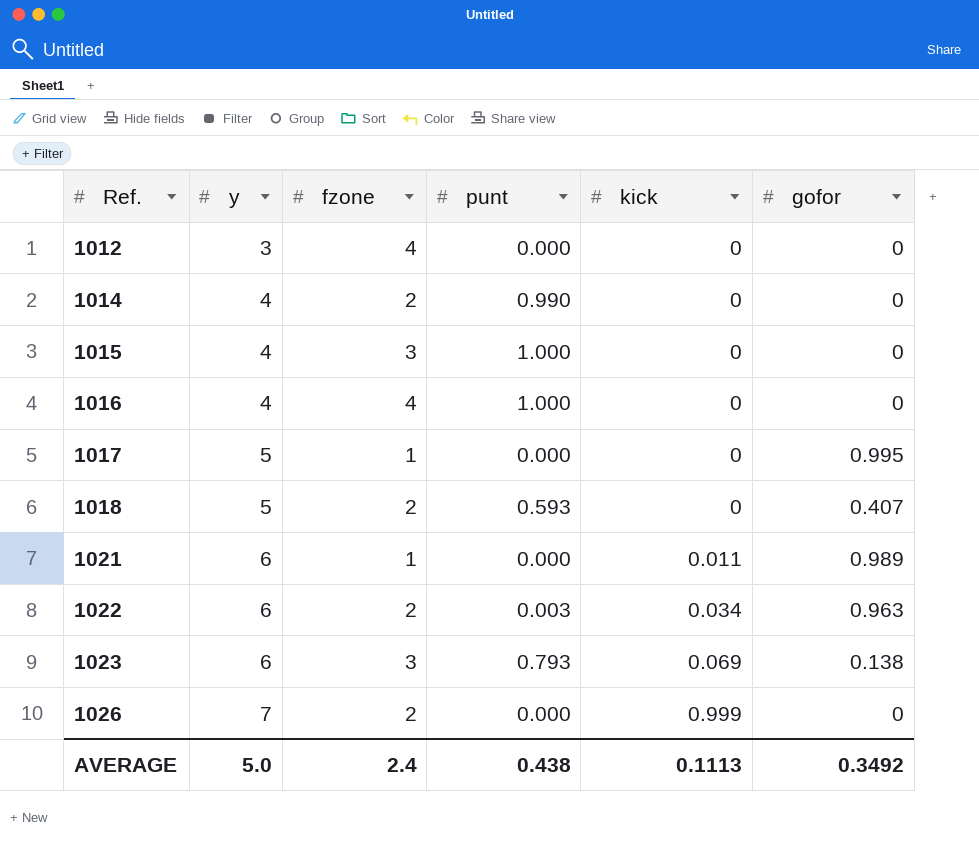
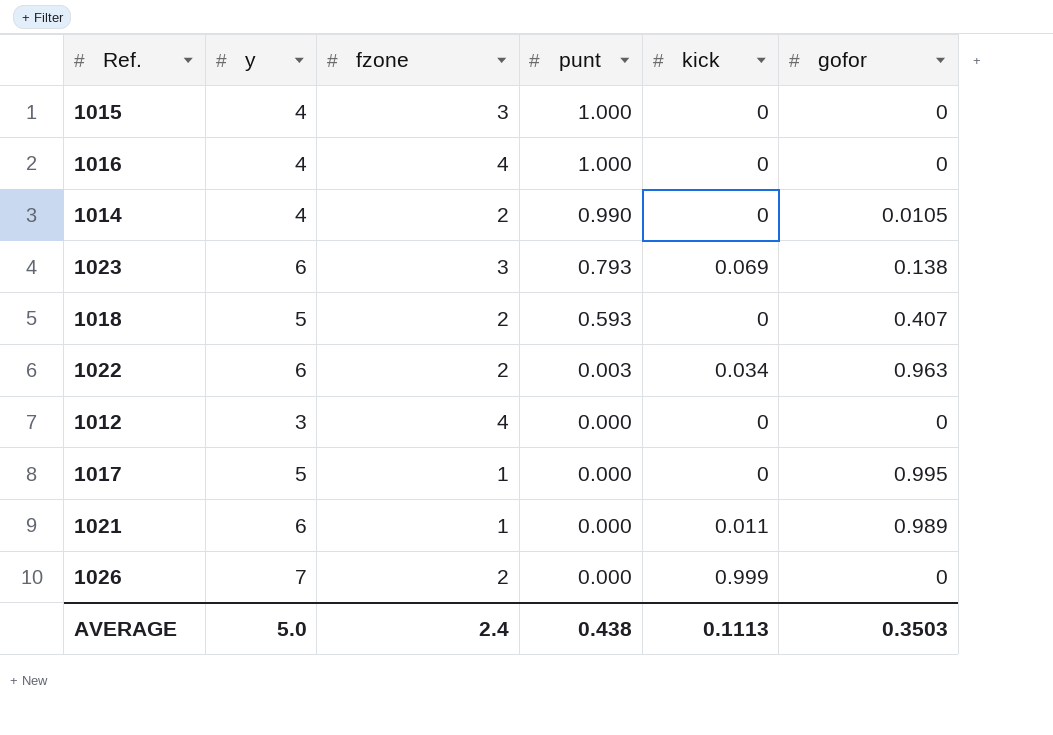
row order: Ref. ascending -> punt descending
1014 | gofor: 0 -> 0.0105
AVERAGE | gofor: 0.3492 -> 0.3503

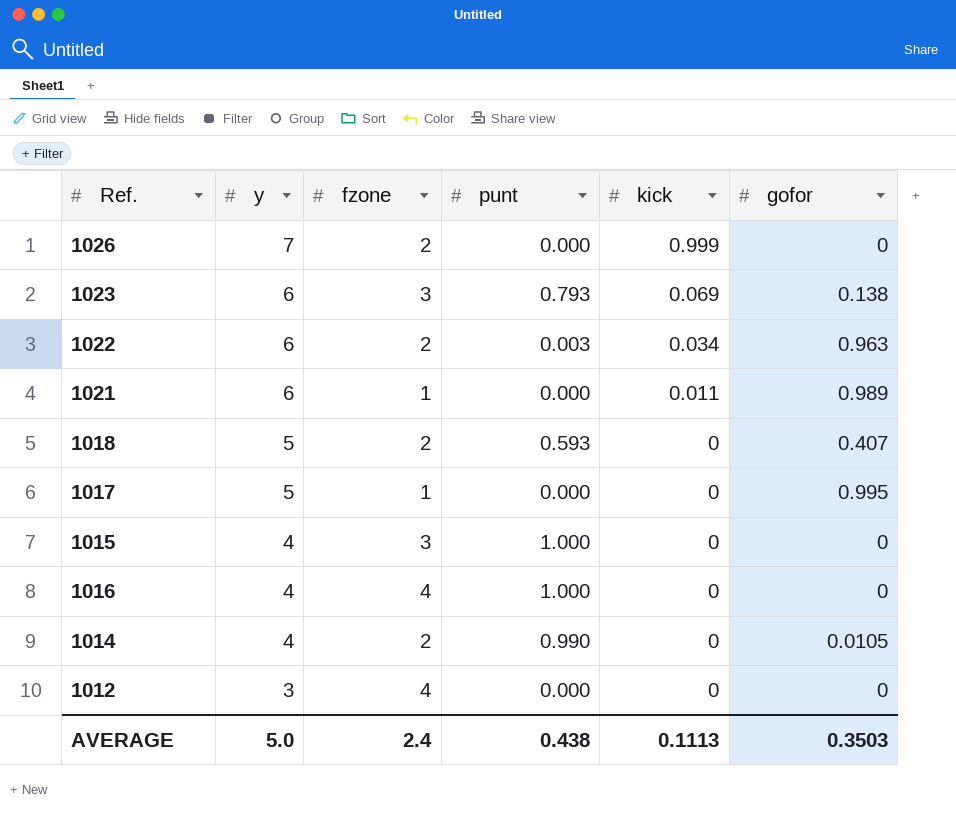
row order: punt descending -> y descending

